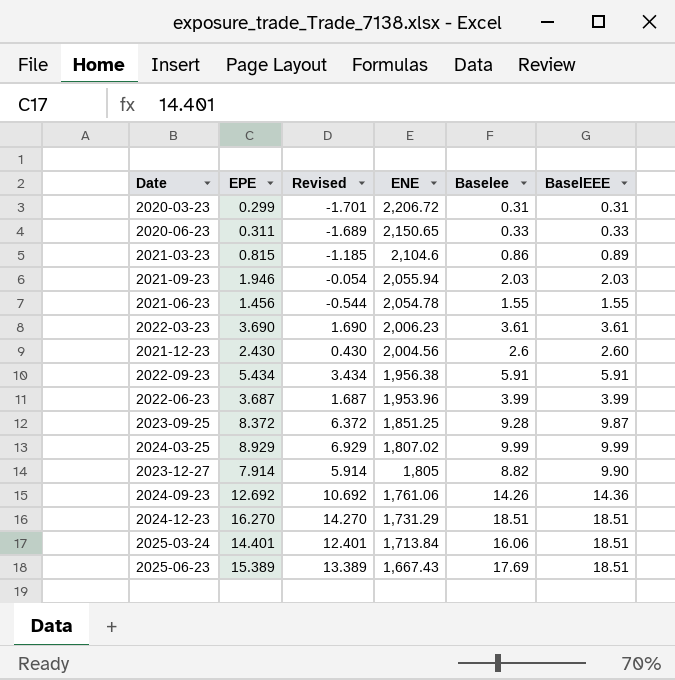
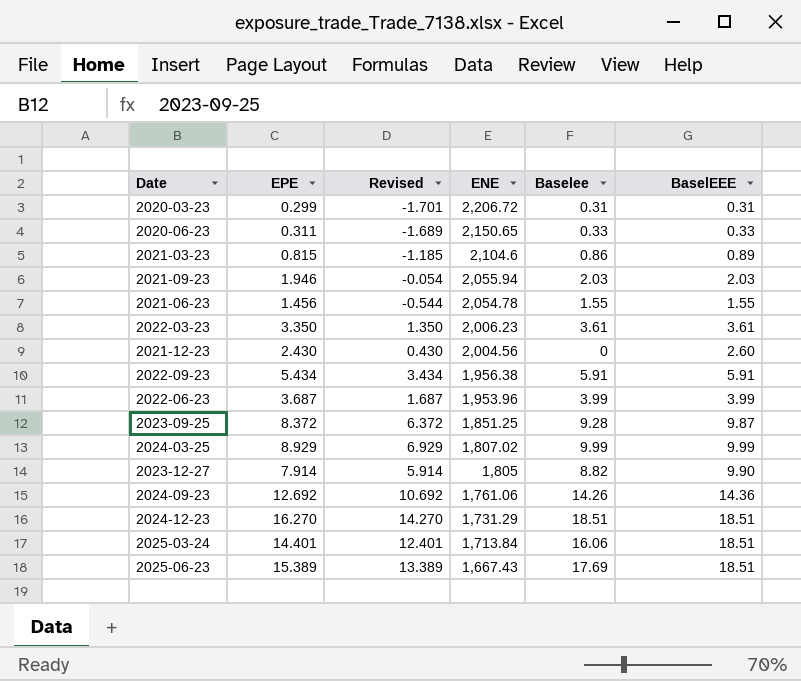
2022-03-23 | EPE: 3.690 -> 3.350
2022-03-23 | Revised: 1.690 -> 1.350
2021-12-23 | Baselee: 2.6 -> 0

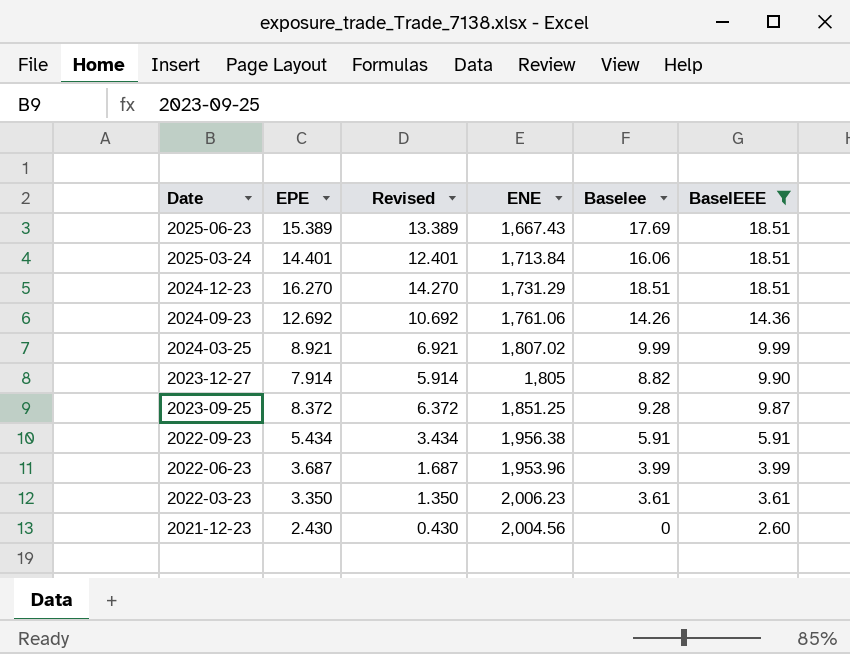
filter: none -> BaselEEE >= 2.60
row order: ENE descending -> Date descending
2024-03-25 | EPE: 8.929 -> 8.921
2024-03-25 | Revised: 6.929 -> 6.921

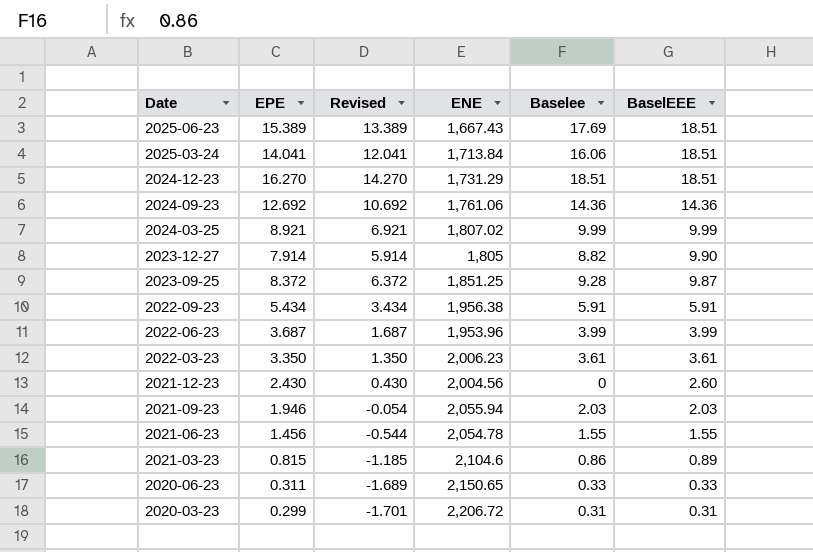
filter: BaselEEE >= 2.60 -> none
2025-03-24 | EPE: 14.401 -> 14.041
2025-03-24 | Revised: 12.401 -> 12.041
2024-09-23 | Baselee: 14.26 -> 14.36

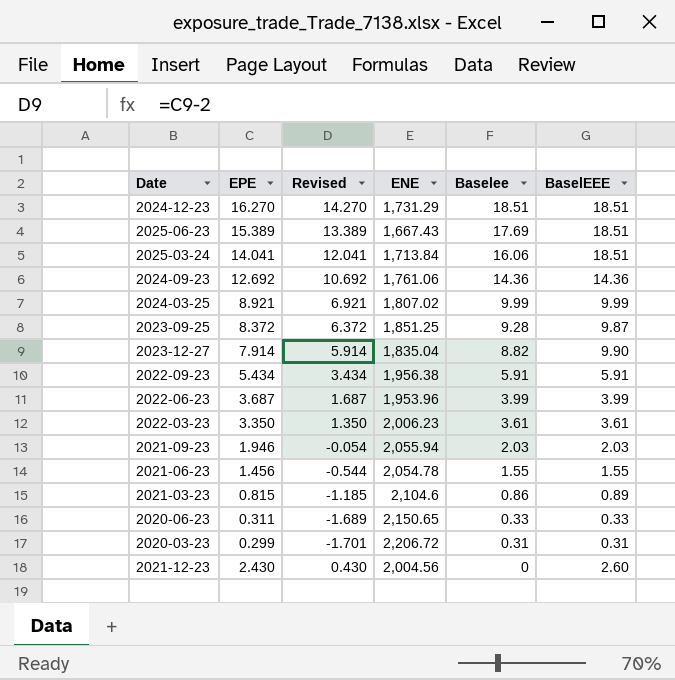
row order: Date descending -> Baselee descending
2023-12-27 | ENE: 1,805 -> 1,835.04

